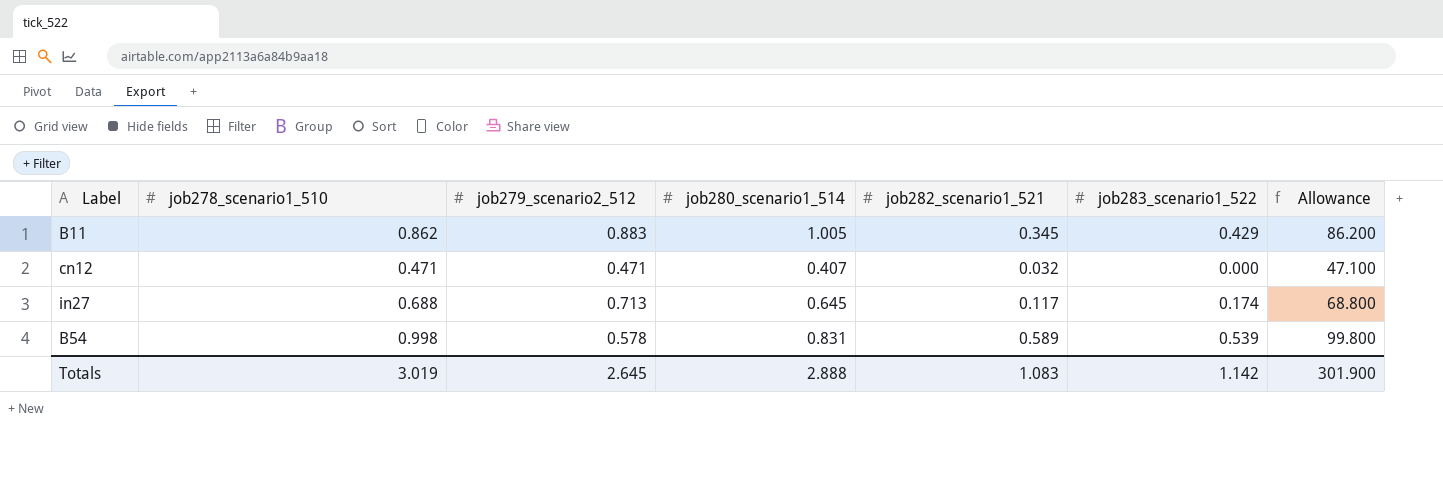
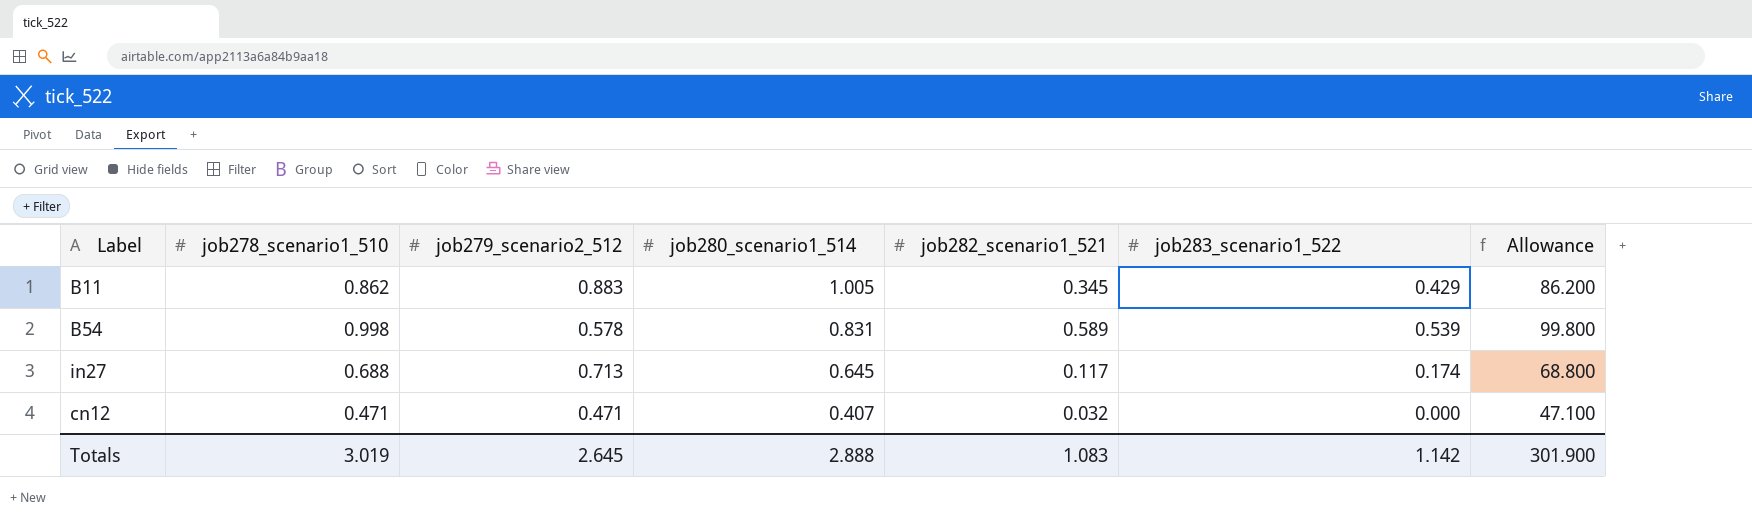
row order: none -> job280_scenario1_514 descending

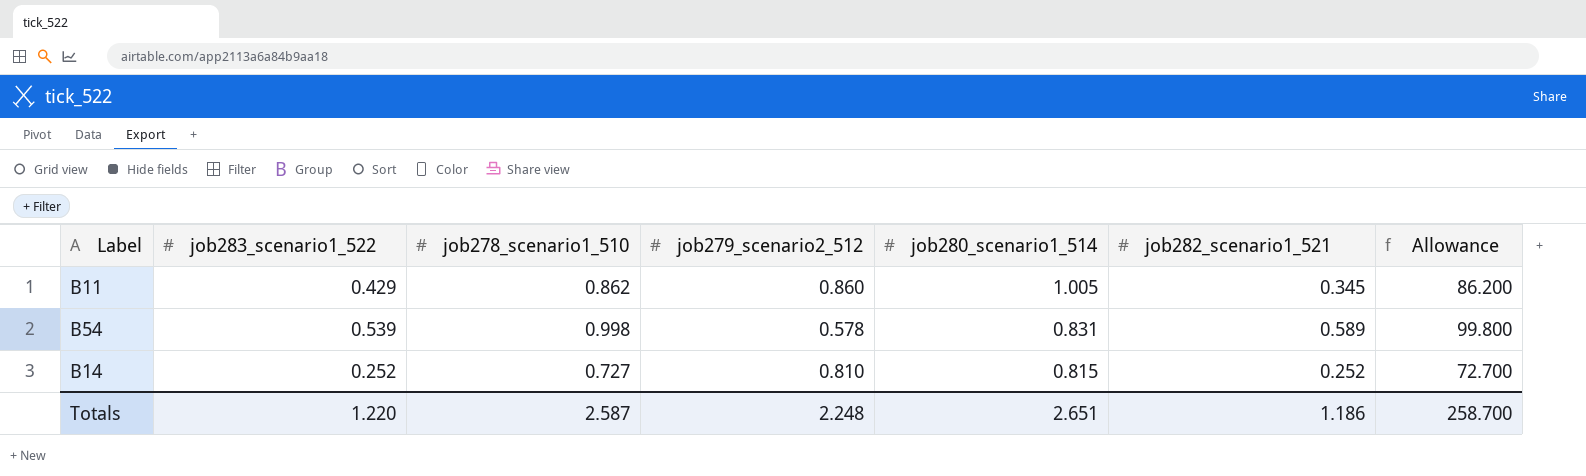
column job283_scenario1_522 | position: 6 -> 2
row in27: 0.688 | 0.713 | 0.645 | 0.117 | 0.174 | 68.800 -> none
row cn12: 0.471 | 0.471 | 0.407 | 0.032 | 0.000 | 47.100 -> none
B11 | job279_scenario2_512: 0.883 -> 0.860
row B14: none -> 0.252 | 0.727 | 0.810 | 0.815 | 0.252 | 72.700
Totals | job283_scenario1_522: 1.142 -> 1.220
Totals | job278_scenario1_510: 3.019 -> 2.587
Totals | job279_scenario2_512: 2.645 -> 2.248
Totals | job280_scenario1_514: 2.888 -> 2.651
Totals | job282_scenario1_521: 1.083 -> 1.186
Totals | Allowance: 301.900 -> 258.700

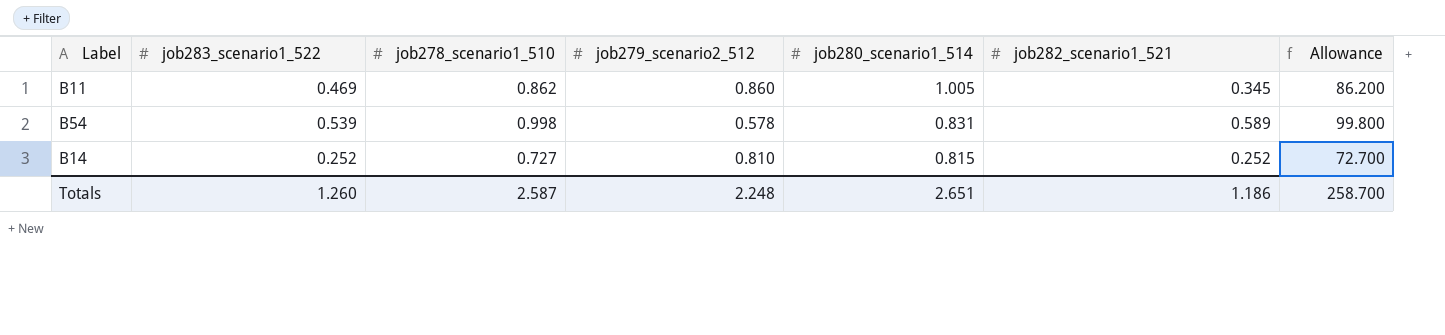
B11 | job283_scenario1_522: 0.429 -> 0.469
Totals | job283_scenario1_522: 1.220 -> 1.260

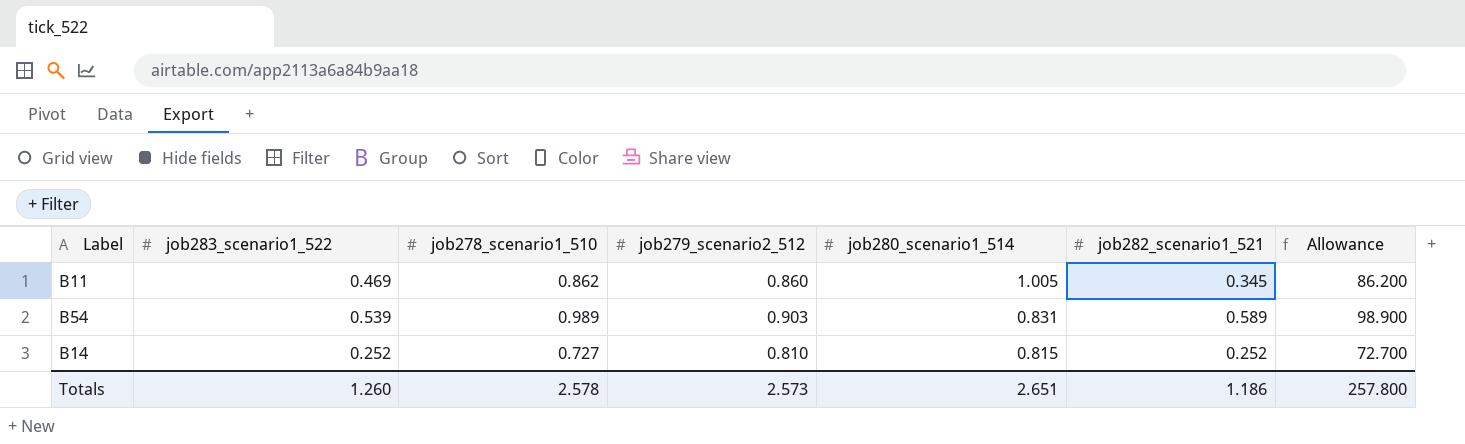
B54 | job278_scenario1_510: 0.998 -> 0.989
B54 | job279_scenario2_512: 0.578 -> 0.903
B54 | Allowance: 99.800 -> 98.900
Totals | job278_scenario1_510: 2.587 -> 2.578
Totals | job279_scenario2_512: 2.248 -> 2.573
Totals | Allowance: 258.700 -> 257.800

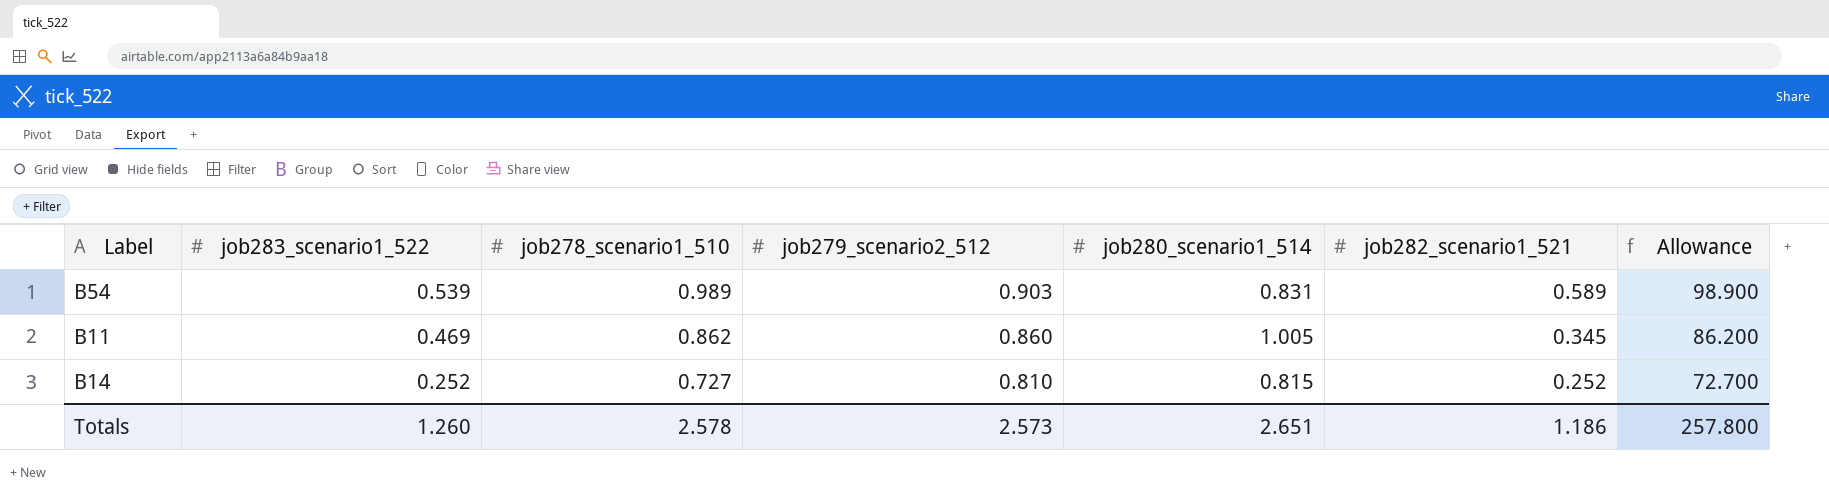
row order: job280_scenario1_514 descending -> job283_scenario1_522 descending

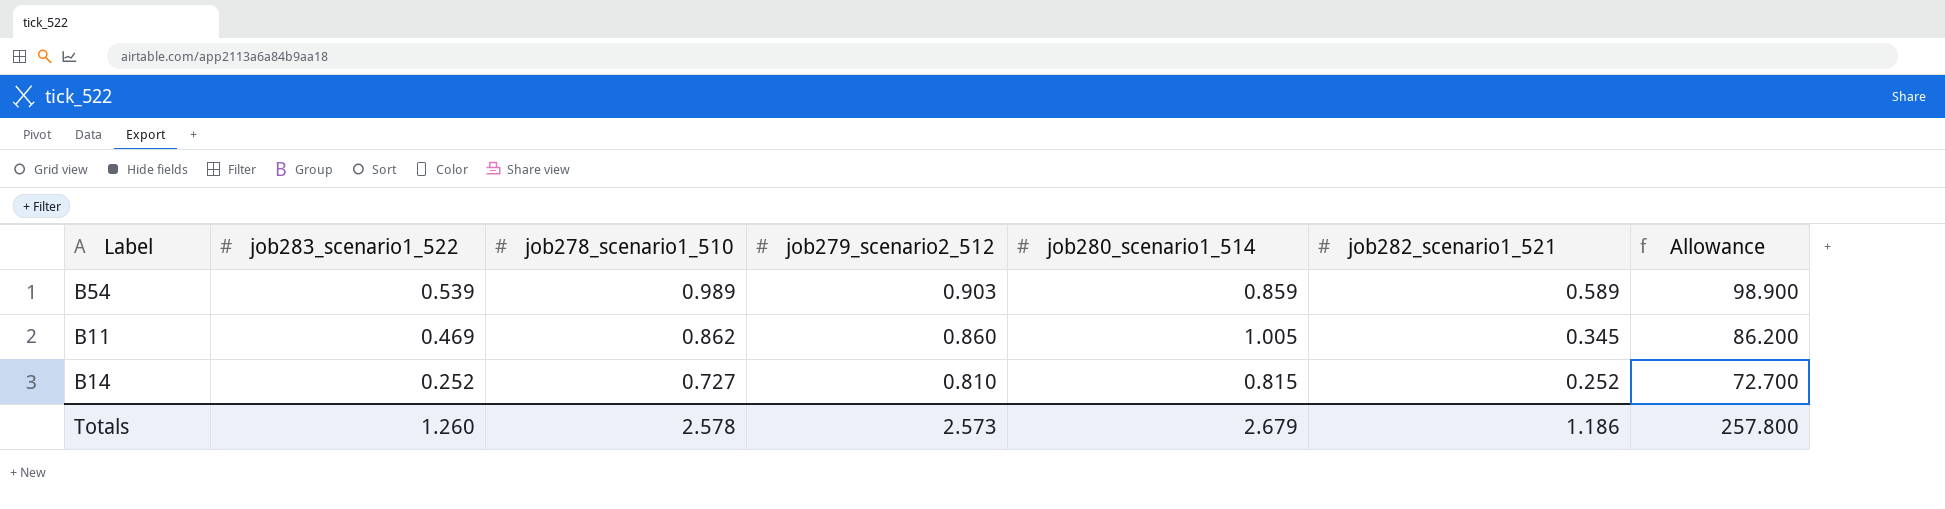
B54 | job280_scenario1_514: 0.831 -> 0.859
Totals | job280_scenario1_514: 2.651 -> 2.679

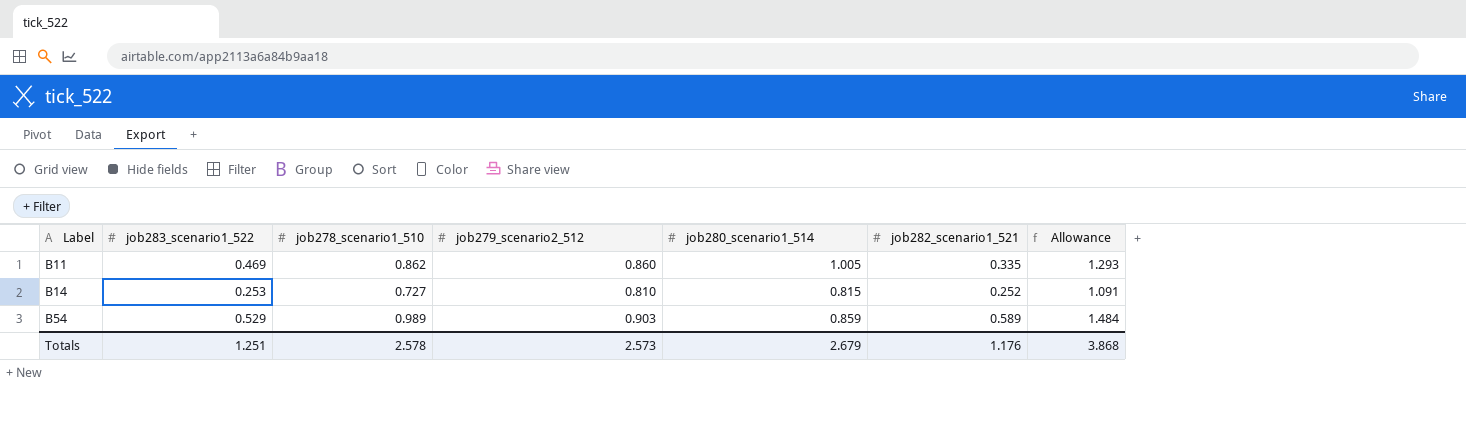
row order: job283_scenario1_522 descending -> Label ascending
column Allowance | formula: [job278_scenario1_510] * 100 -> [job278_scenario1_510] * 1.5
B11 | job282_scenario1_521: 0.345 -> 0.335
B14 | job283_scenario1_522: 0.252 -> 0.253
B54 | job283_scenario1_522: 0.539 -> 0.529
Totals | job283_scenario1_522: 1.260 -> 1.251
Totals | job282_scenario1_521: 1.186 -> 1.176
Totals | Allowance: 257.800 -> 3.868

